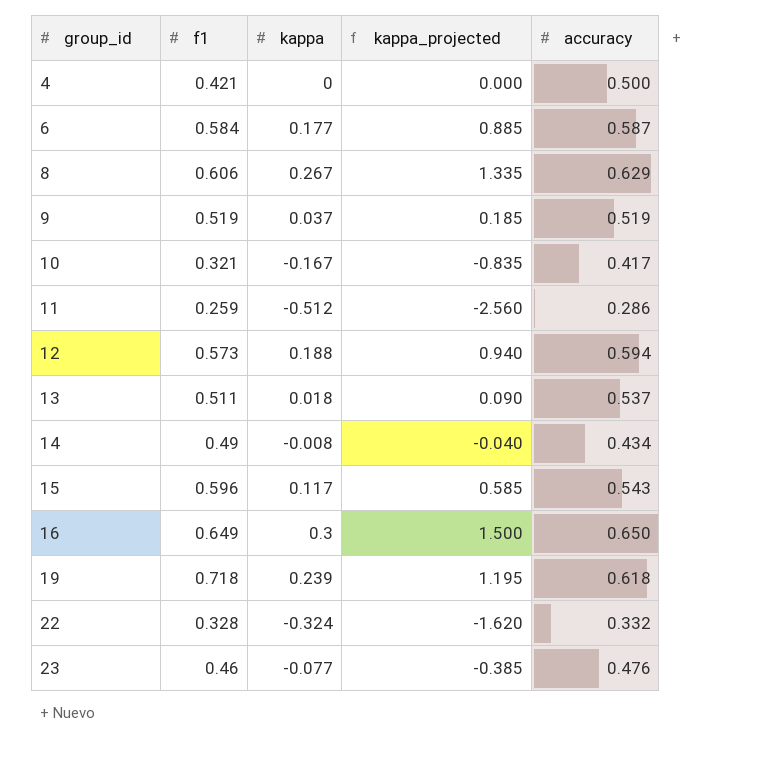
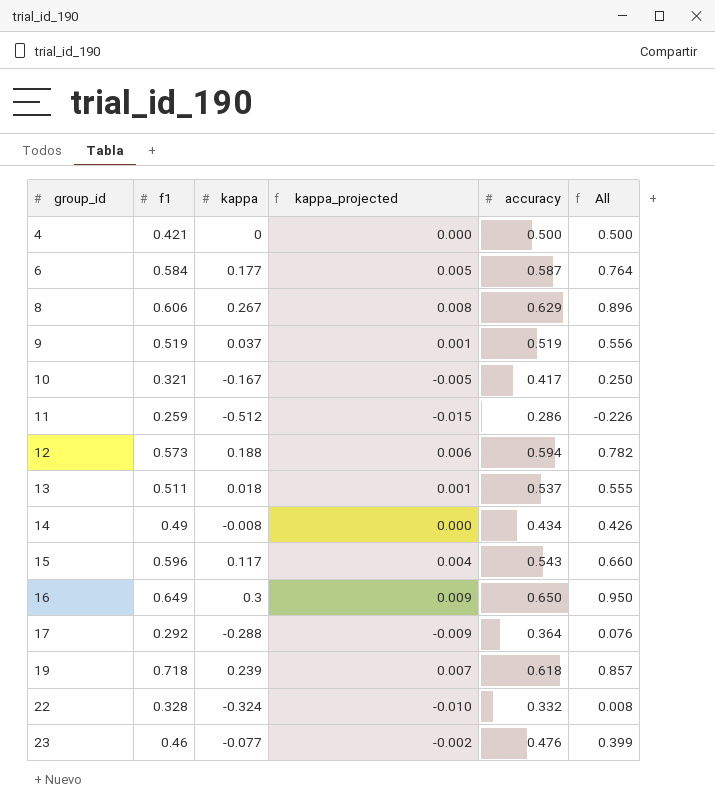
column kappa_projected | formula: [kappa] * 5 -> [kappa] * 0.03
column All | formula: none -> [kappa] + [accuracy]
row 17: none -> 0.292 | -0.288 | -0.009 | 0.364 | 0.076

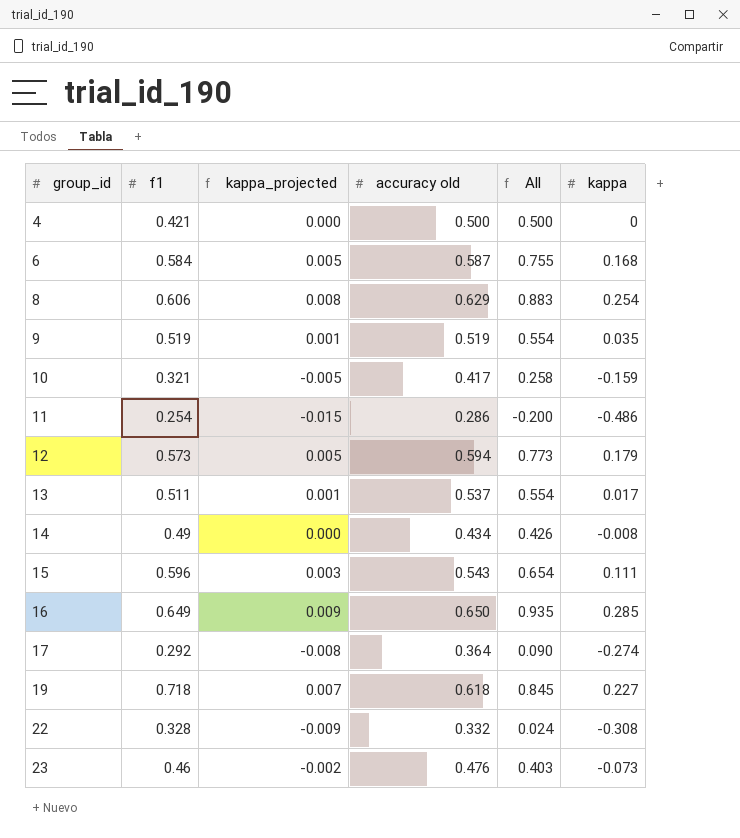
column name: accuracy -> accuracy old
column kappa | position: 3 -> 6
6 | All: 0.764 -> 0.755
6 | kappa: 0.177 -> 0.168
8 | All: 0.896 -> 0.883
8 | kappa: 0.267 -> 0.254
9 | All: 0.556 -> 0.554
9 | kappa: 0.037 -> 0.035
10 | All: 0.250 -> 0.258
10 | kappa: -0.167 -> -0.159
11 | f1: 0.259 -> 0.254
11 | All: -0.226 -> -0.200
11 | kappa: -0.512 -> -0.486
12 | kappa_projected: 0.006 -> 0.005
12 | All: 0.782 -> 0.773
12 | kappa: 0.188 -> 0.179
13 | All: 0.555 -> 0.554
13 | kappa: 0.018 -> 0.017
15 | kappa_projected: 0.004 -> 0.003
15 | All: 0.660 -> 0.654
15 | kappa: 0.117 -> 0.111
16 | All: 0.950 -> 0.935
16 | kappa: 0.3 -> 0.285
17 | kappa_projected: -0.009 -> -0.008
17 | All: 0.076 -> 0.090
17 | kappa: -0.288 -> -0.274
19 | All: 0.857 -> 0.845
19 | kappa: 0.239 -> 0.227
22 | kappa_projected: -0.010 -> -0.009
22 | All: 0.008 -> 0.024
22 | kappa: -0.324 -> -0.308
23 | All: 0.399 -> 0.403
23 | kappa: -0.077 -> -0.073

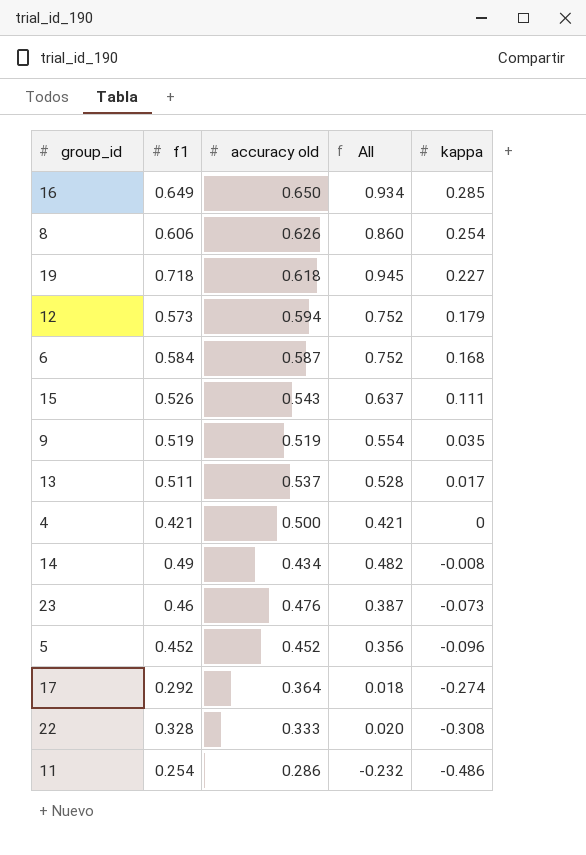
row order: group_id ascending -> kappa descending
column kappa_projected | formula: [kappa] * 0.03 -> none
column All | formula: [accuracy old] + [kappa] -> [f1] + [kappa]
row 10: 0.321 | -0.005 | 0.417 | 0.258 | -0.159 -> none
8 | accuracy old: 0.629 -> 0.626
15 | f1: 0.596 -> 0.526
row 5: none -> 0.452 | 0.452 | 0.356 | -0.096
22 | accuracy old: 0.332 -> 0.333

